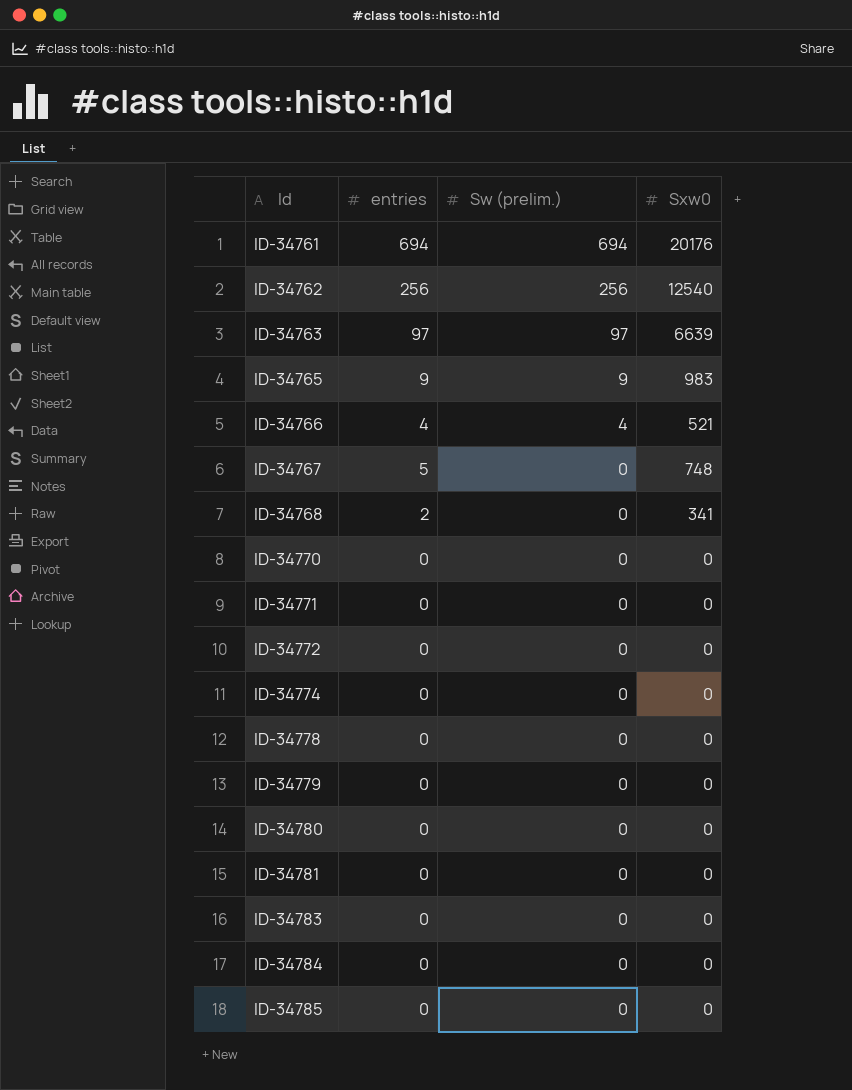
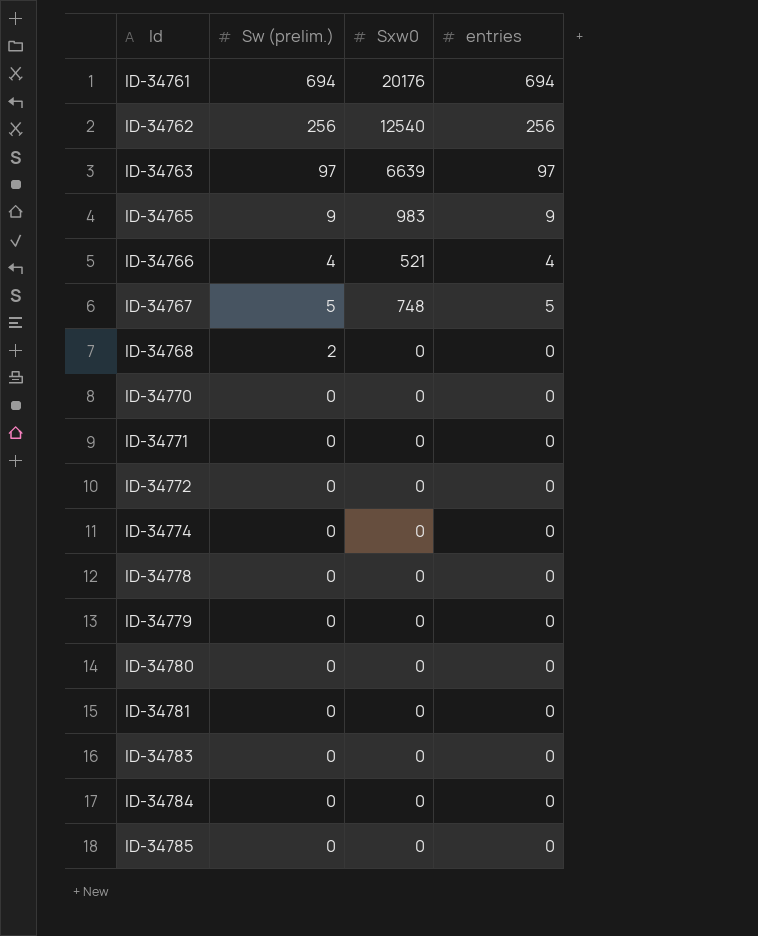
column entries | position: 2 -> 4
ID-34767 | Sw (prelim.): 0 -> 5
ID-34768 | Sw (prelim.): 0 -> 2
ID-34768 | Sxw0: 341 -> 0
ID-34768 | entries: 2 -> 0

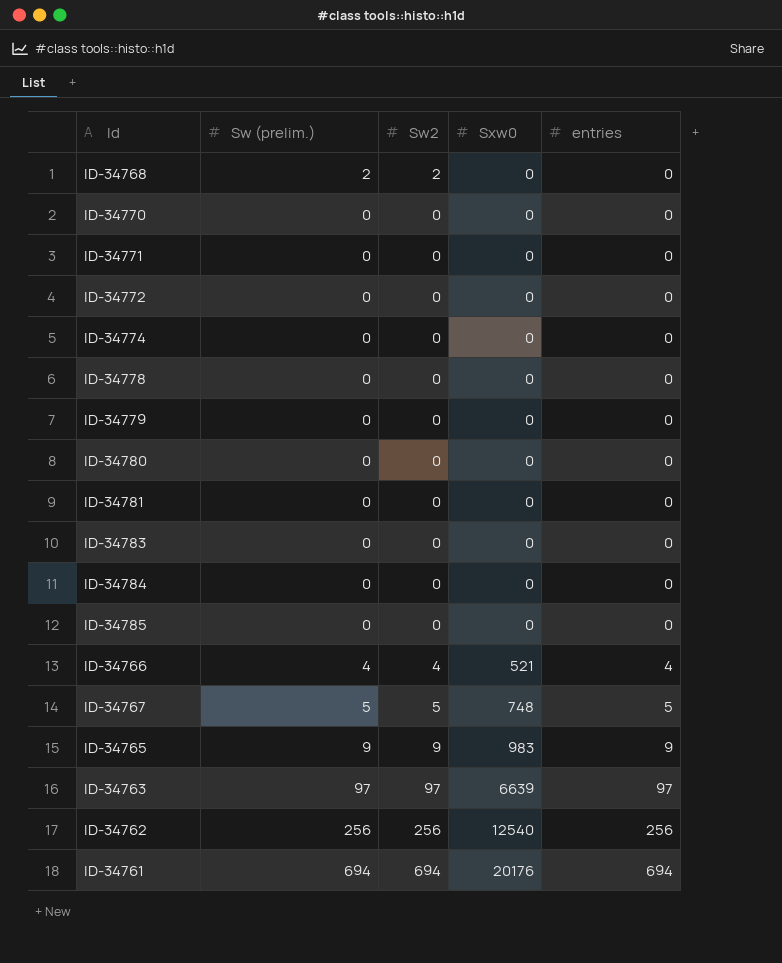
row order: Id ascending -> Sxw0 ascending
column Sw2 | position: none -> 3

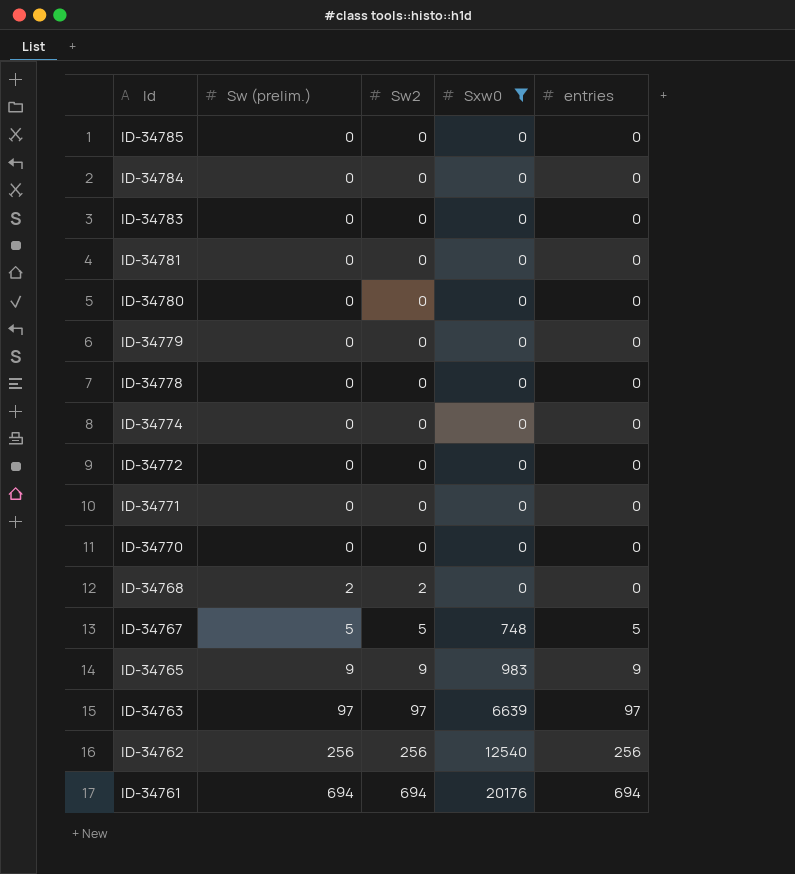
filter: none -> Sxw0 != 521
row order: Sxw0 ascending -> Id descending

